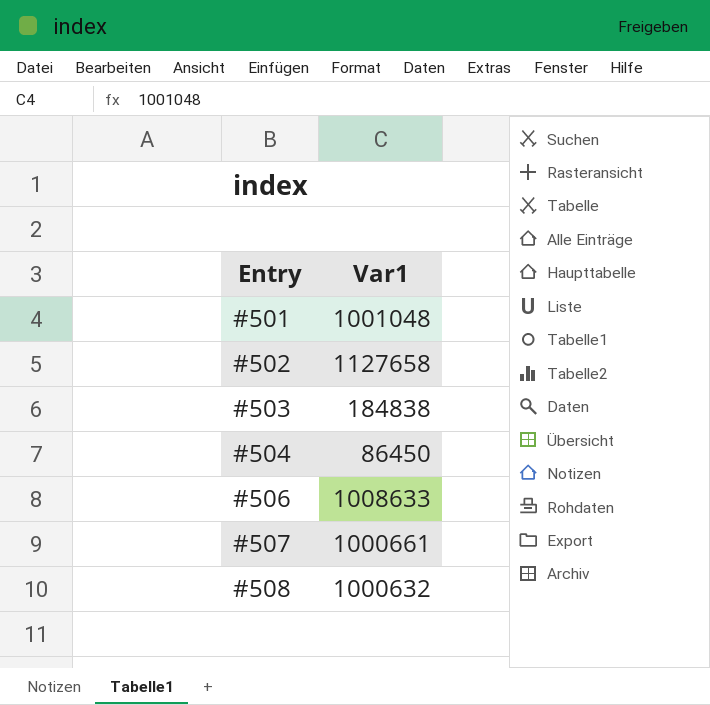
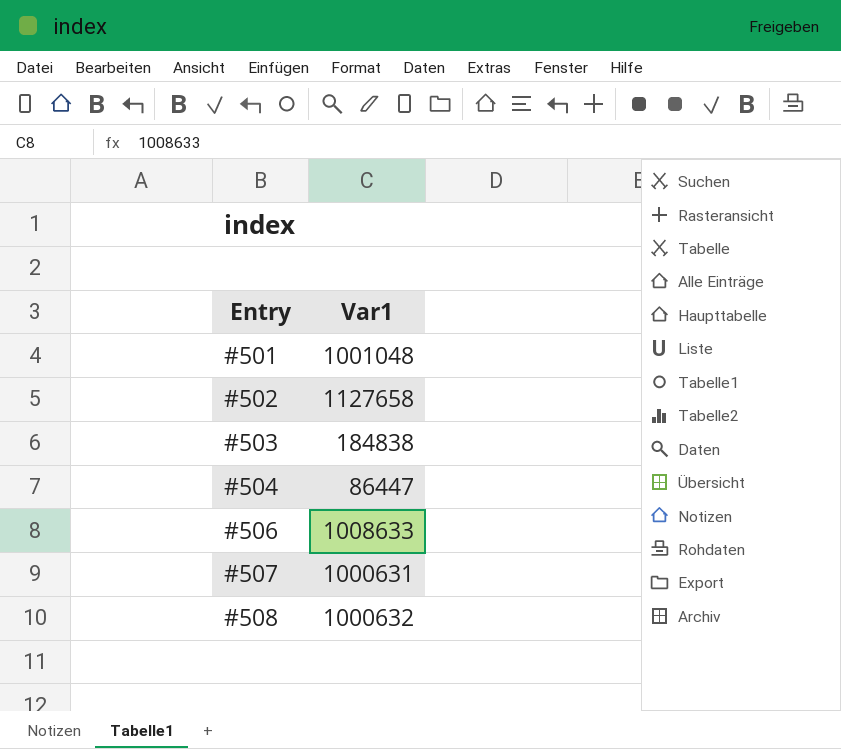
#504 | Var1: 86450 -> 86447
#507 | Var1: 1000661 -> 1000631

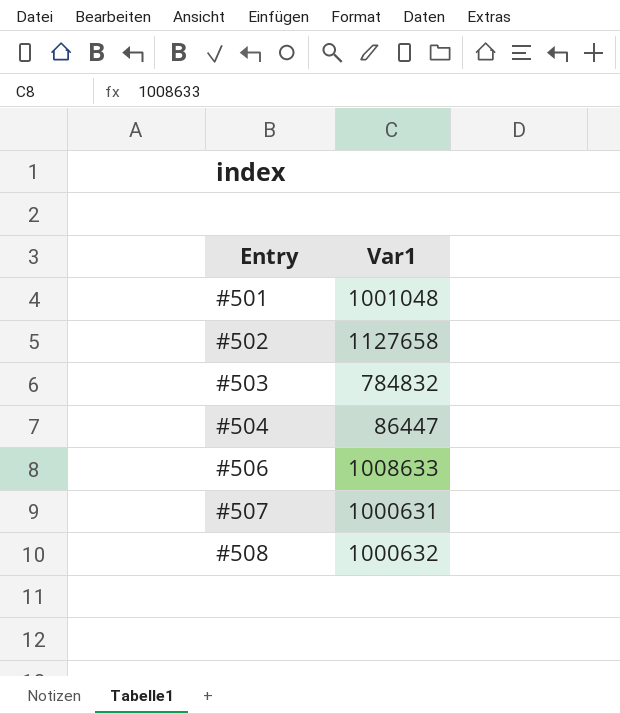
#503 | Var1: 184838 -> 784832

